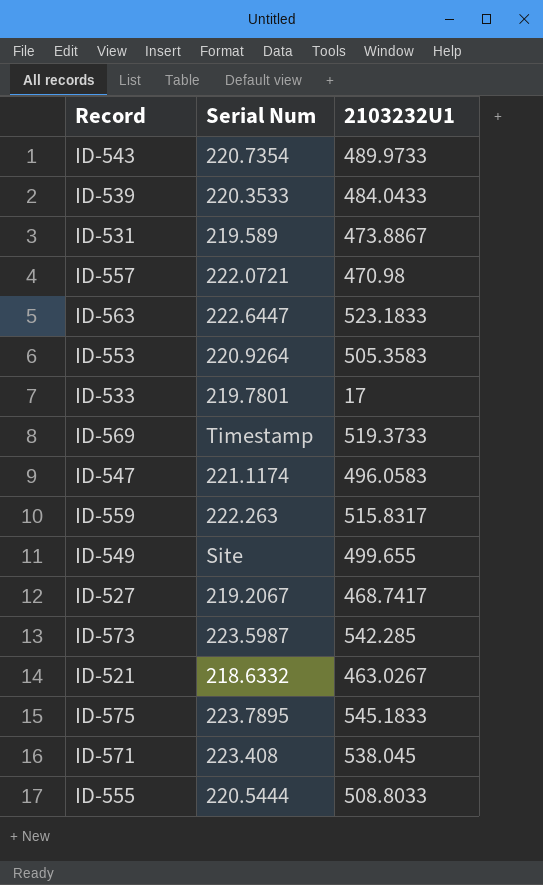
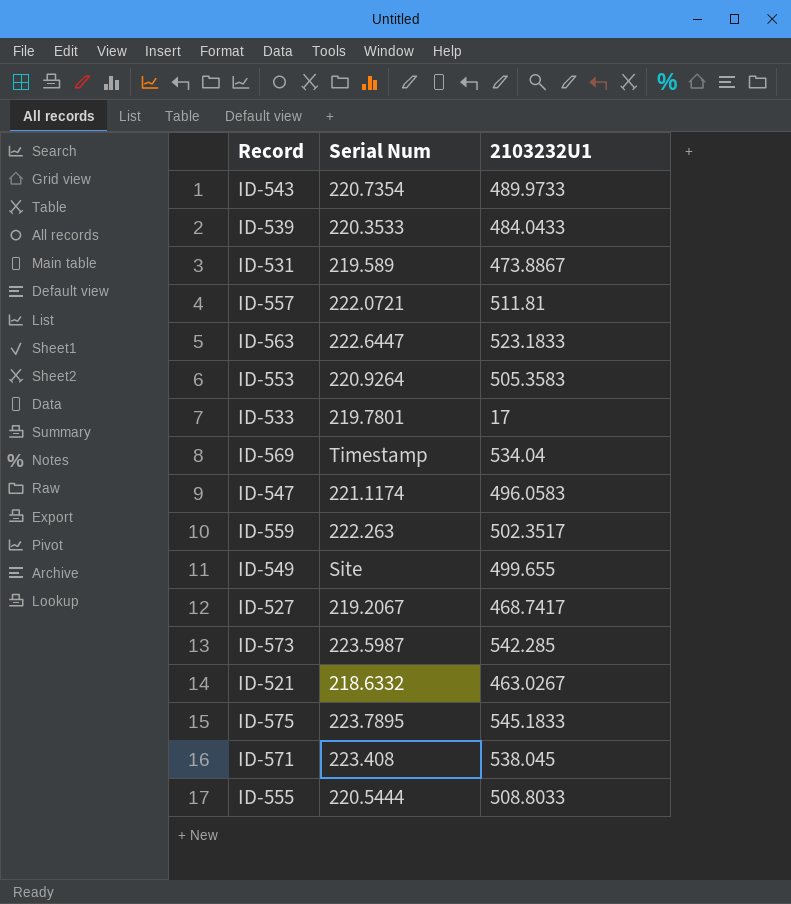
ID-557 | 2103232U1: 470.98 -> 511.81
ID-569 | 2103232U1: 519.3733 -> 534.04
ID-559 | 2103232U1: 515.8317 -> 502.3517

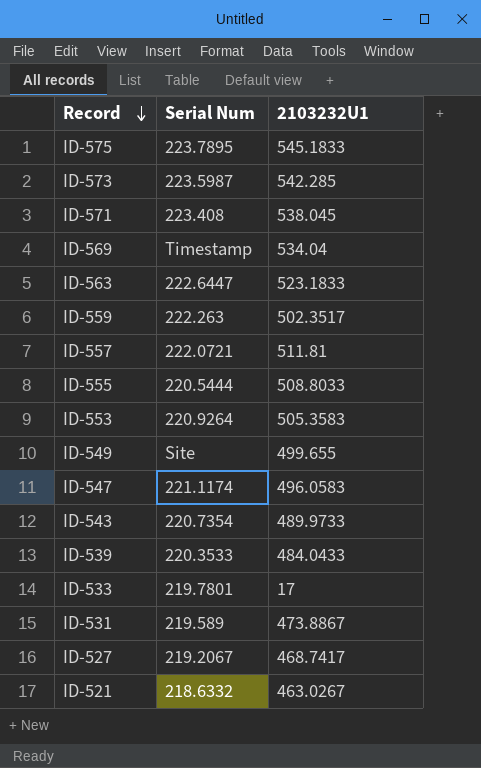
row order: none -> Record descending

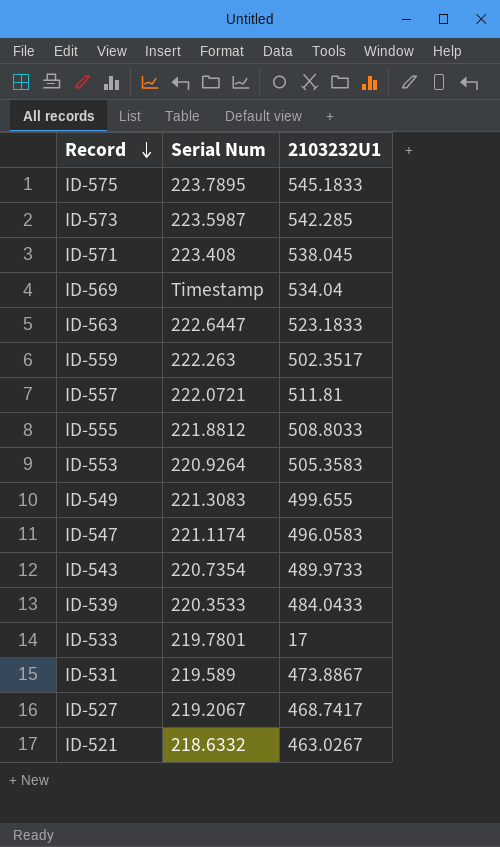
ID-555 | Serial Num: 220.5444 -> 221.8812
ID-549 | Serial Num: Site -> 221.3083

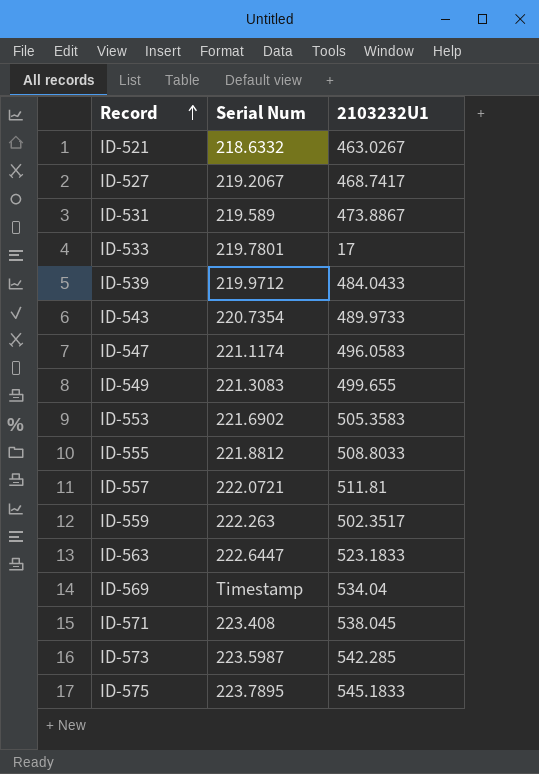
row order: Record descending -> Record ascending
ID-539 | Serial Num: 220.3533 -> 219.9712
ID-553 | Serial Num: 220.9264 -> 221.6902

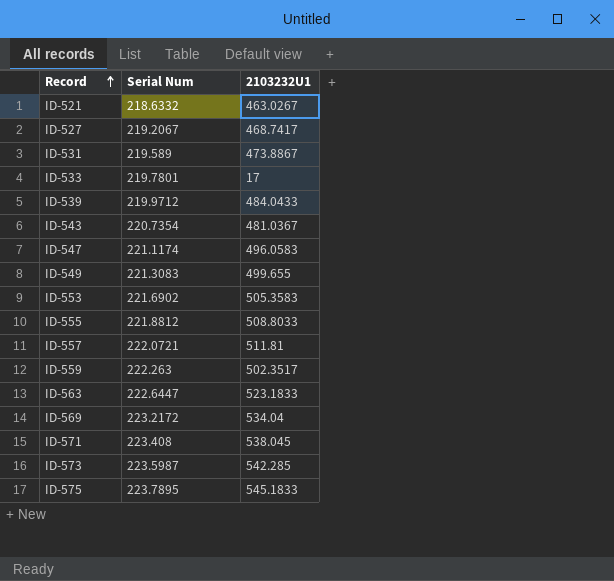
ID-543 | 2103232U1: 489.9733 -> 481.0367
ID-569 | Serial Num: Timestamp -> 223.2172

